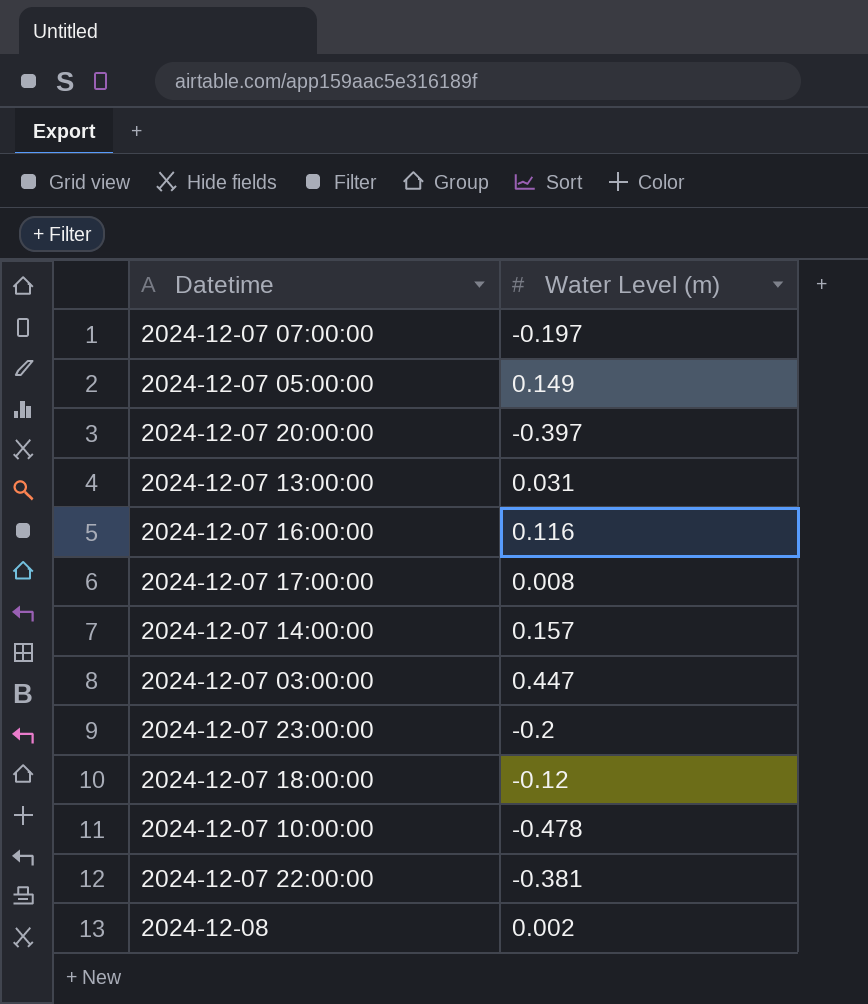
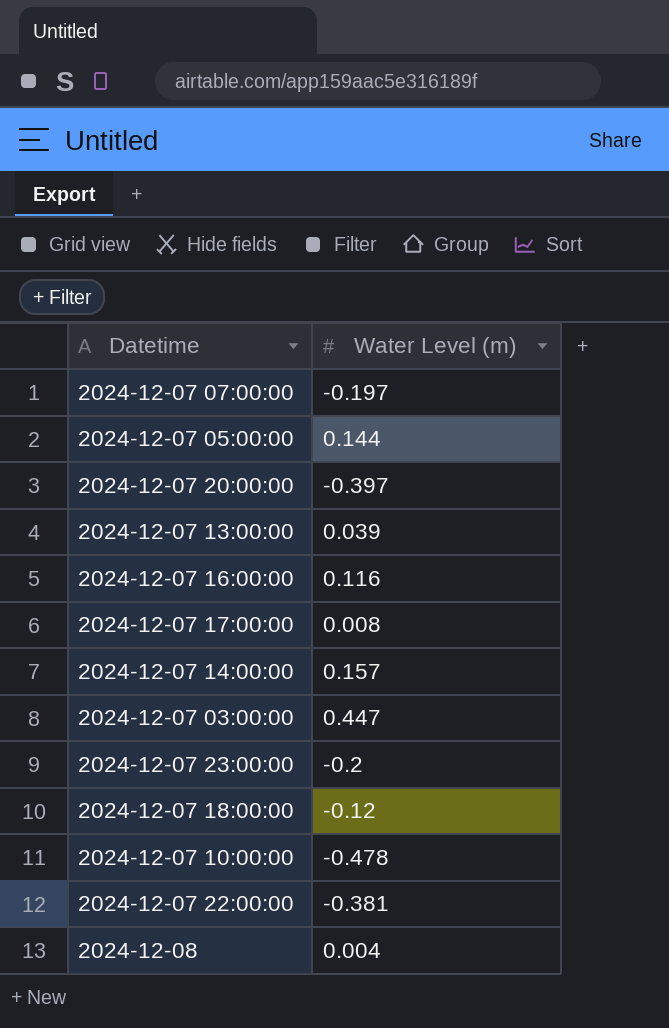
2024-12-07 05:00:00 | Water Level (m): 0.149 -> 0.144
2024-12-07 13:00:00 | Water Level (m): 0.031 -> 0.039
2024-12-08 | Water Level (m): 0.002 -> 0.004

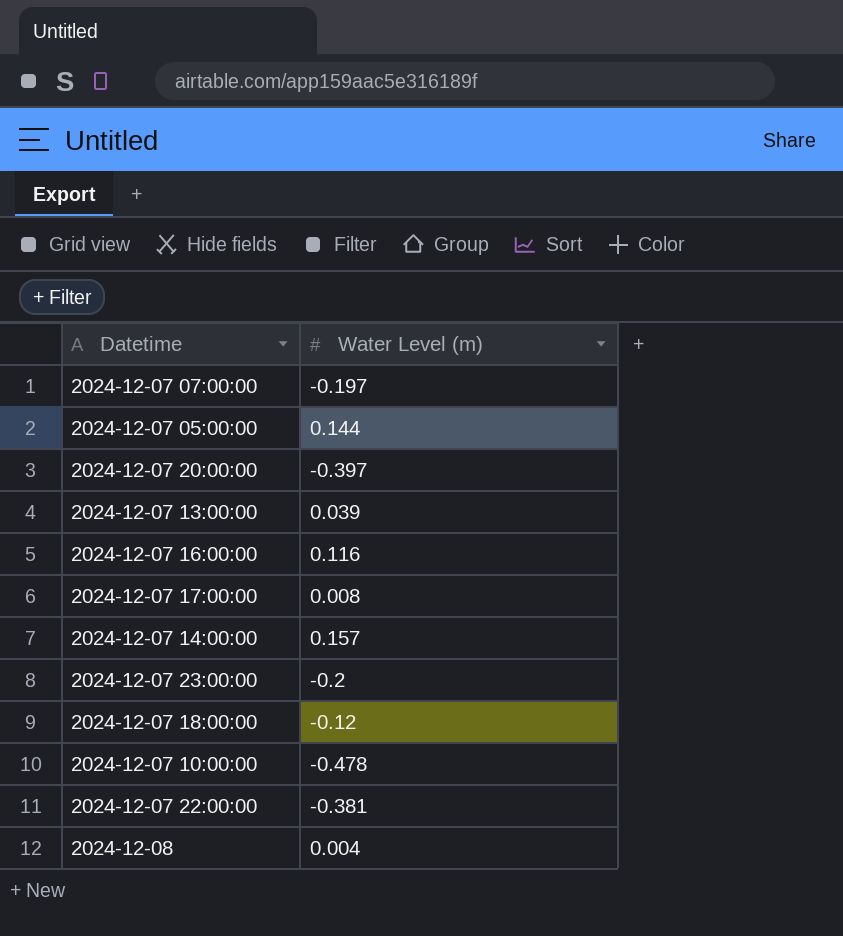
row 2024-12-07 03:00:00: 0.447 -> none

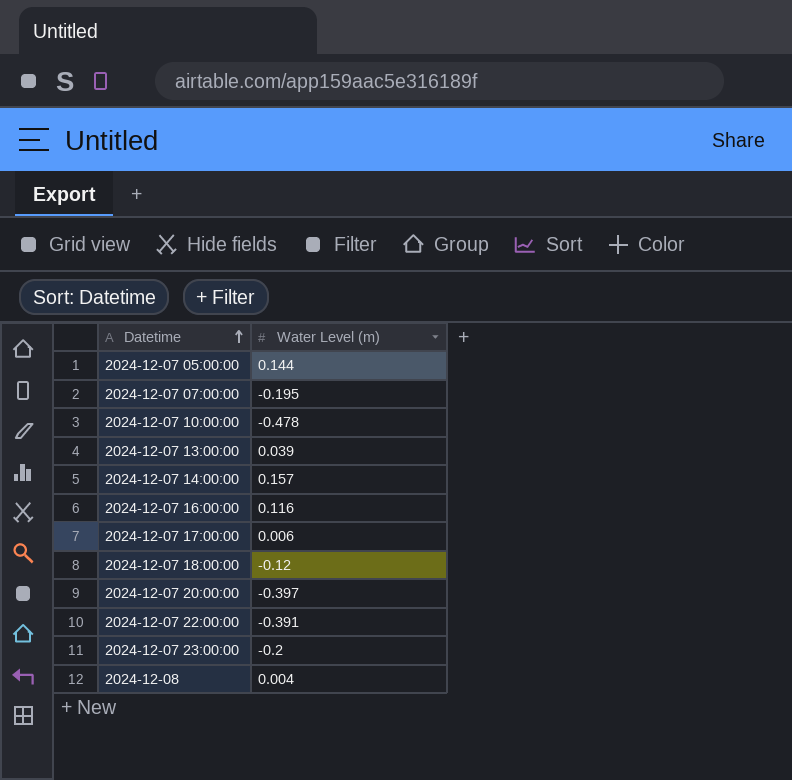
row order: none -> Datetime ascending
2024-12-07 07:00:00 | Water Level (m): -0.197 -> -0.195
2024-12-07 17:00:00 | Water Level (m): 0.008 -> 0.006
2024-12-07 22:00:00 | Water Level (m): -0.381 -> -0.391

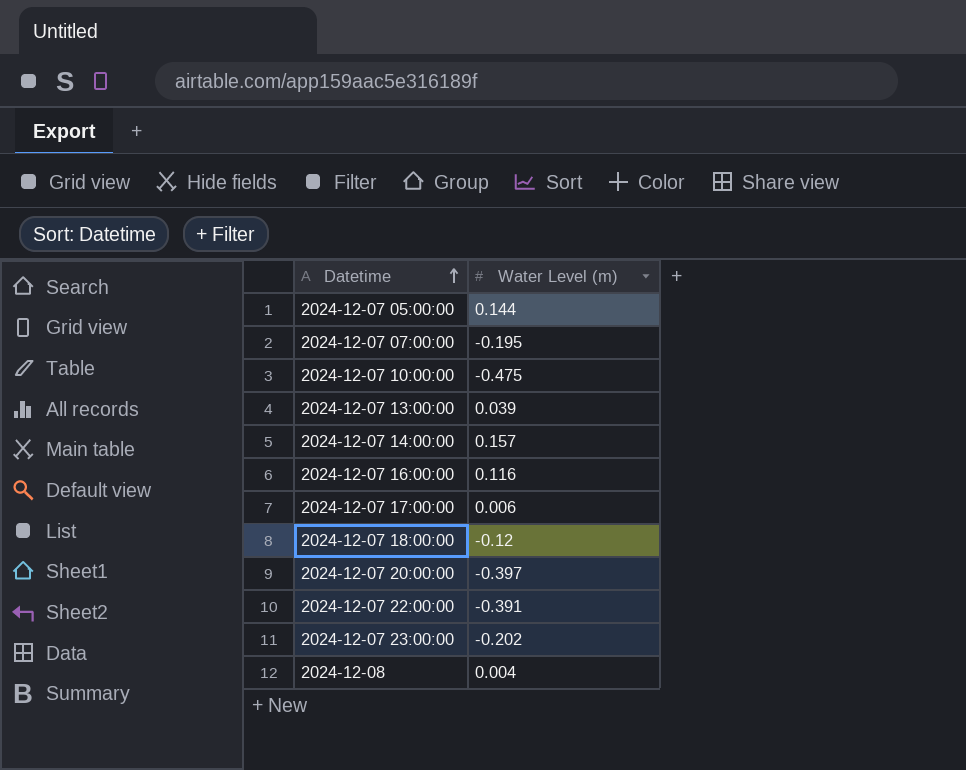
2024-12-07 10:00:00 | Water Level (m): -0.478 -> -0.475
2024-12-07 23:00:00 | Water Level (m): -0.2 -> -0.202

